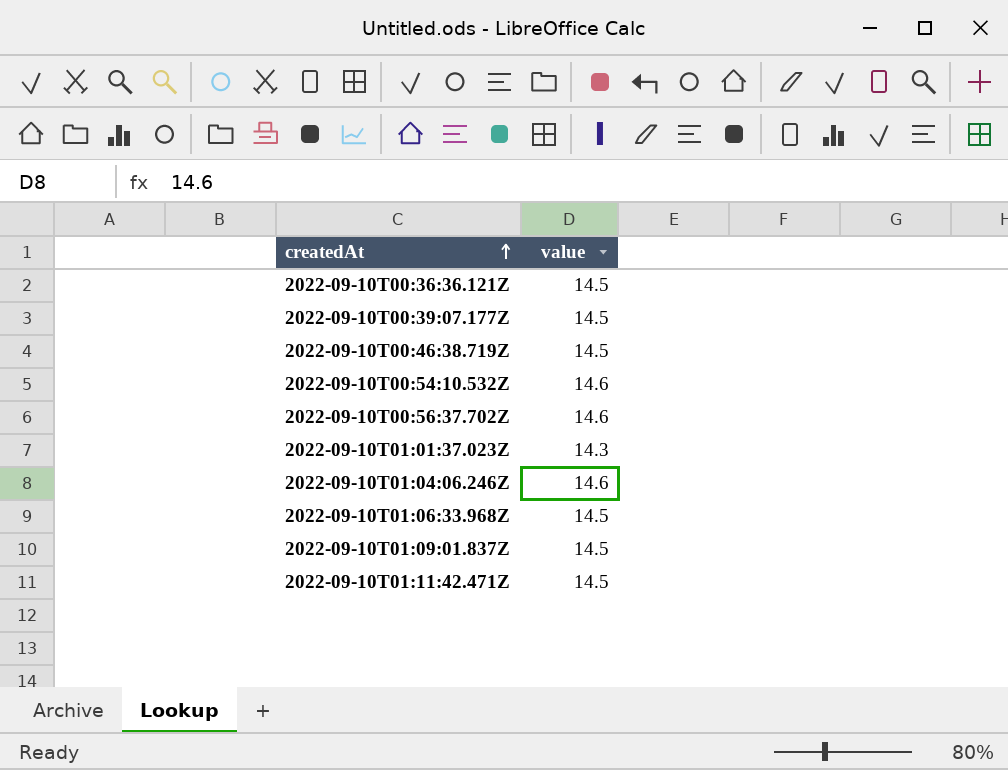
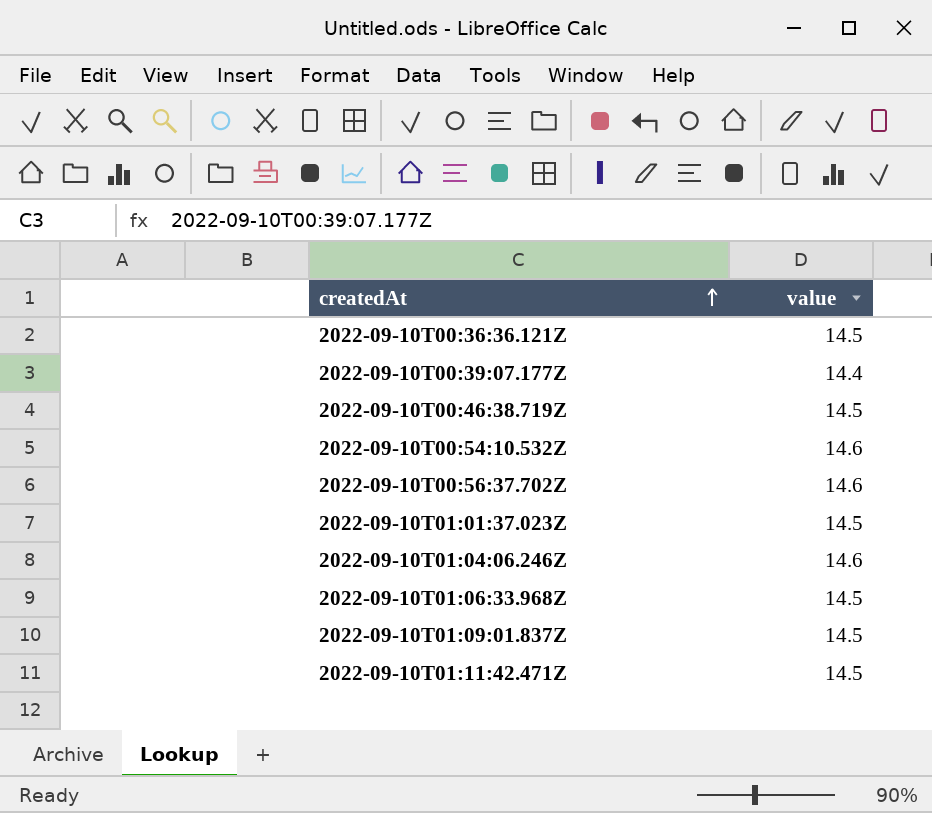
2022-09-10T00:39:07.177Z | value: 14.5 -> 14.4
2022-09-10T01:01:37.023Z | value: 14.3 -> 14.5

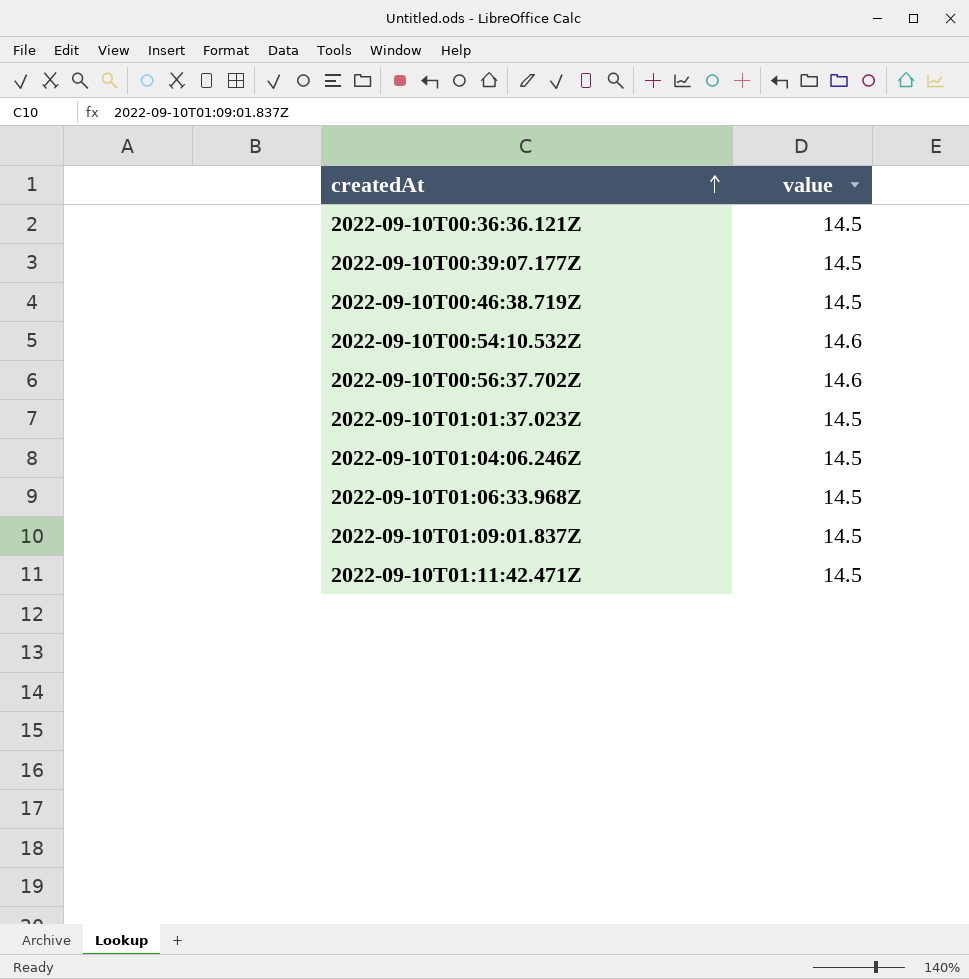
2022-09-10T00:39:07.177Z | value: 14.4 -> 14.5
2022-09-10T01:04:06.246Z | value: 14.6 -> 14.5

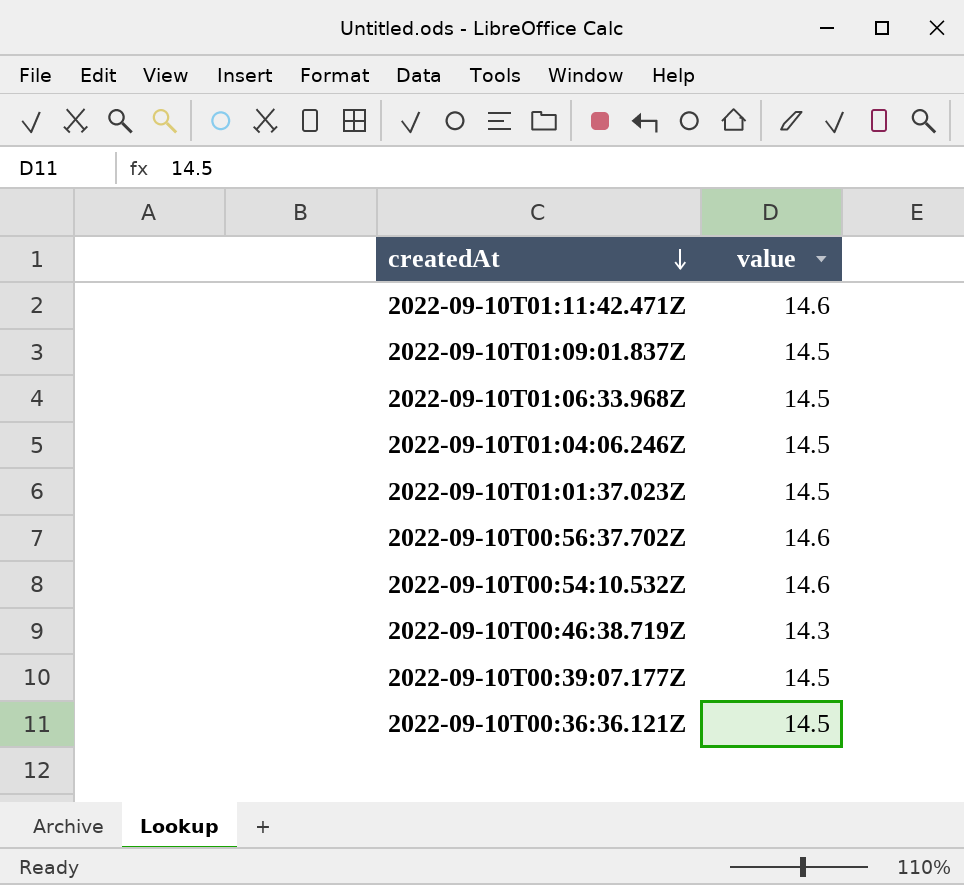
row order: createdAt ascending -> createdAt descending
2022-09-10T01:11:42.471Z | value: 14.5 -> 14.6
2022-09-10T00:46:38.719Z | value: 14.5 -> 14.3

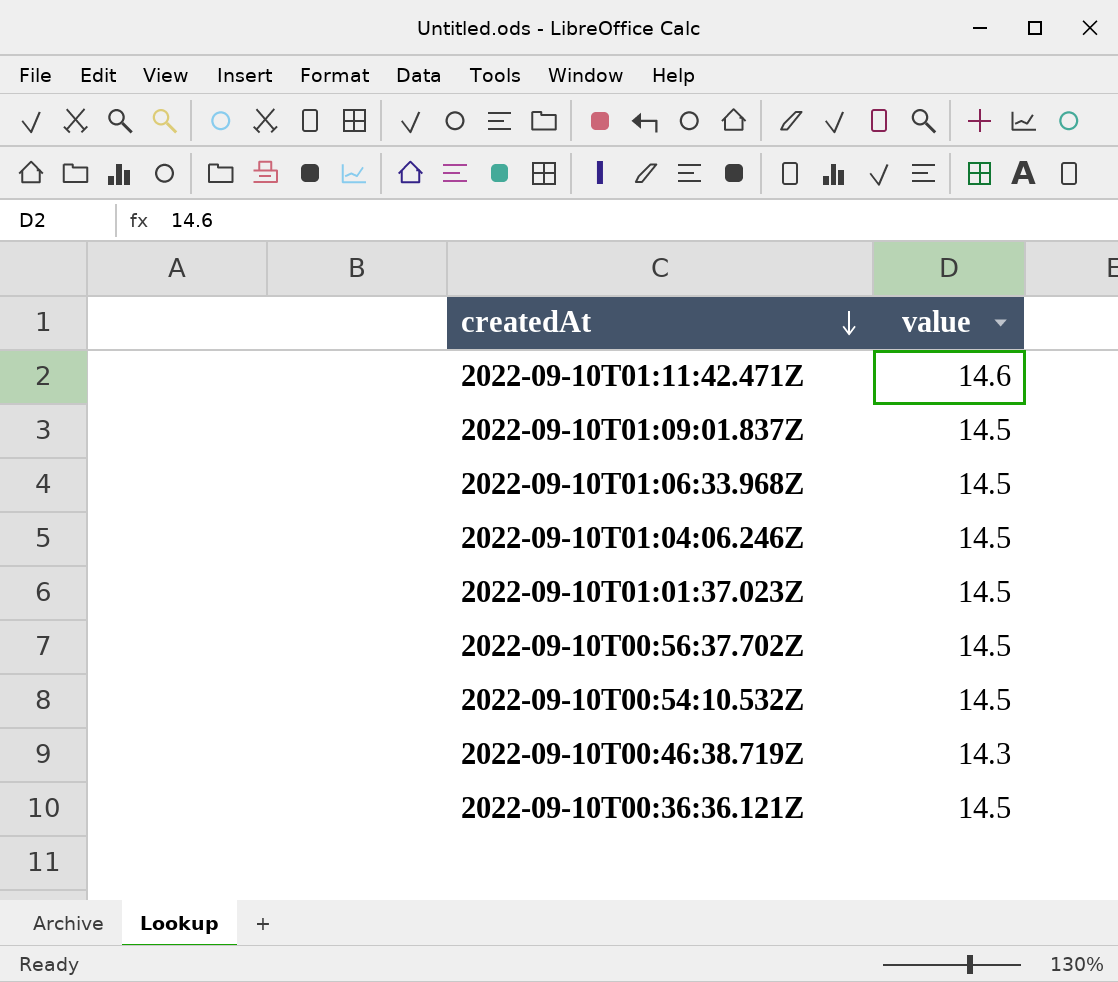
row 2022-09-10T00:39:07.177Z: 14.5 -> none
2022-09-10T00:56:37.702Z | value: 14.6 -> 14.5
2022-09-10T00:54:10.532Z | value: 14.6 -> 14.5

